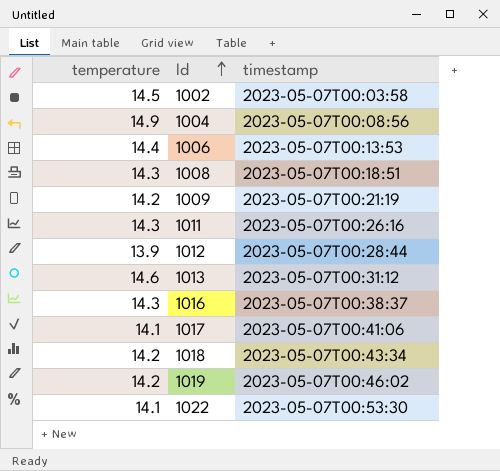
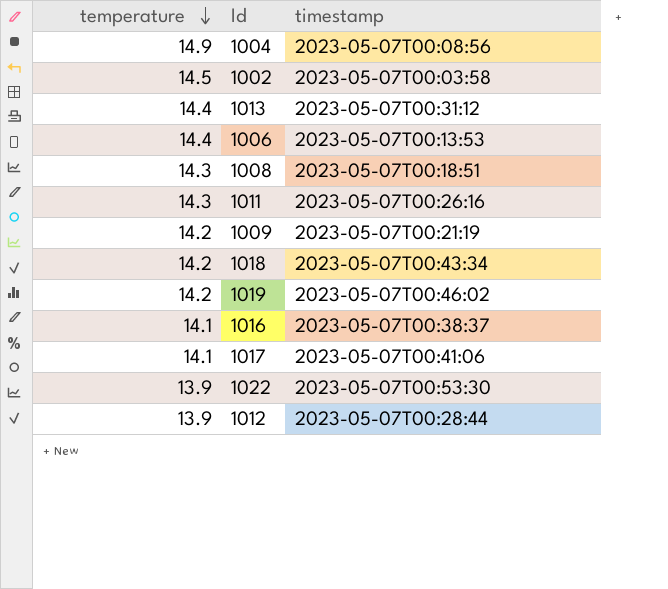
row order: Id ascending -> temperature descending
1013 | temperature: 14.6 -> 14.4
1016 | temperature: 14.3 -> 14.1
1022 | temperature: 14.1 -> 13.9

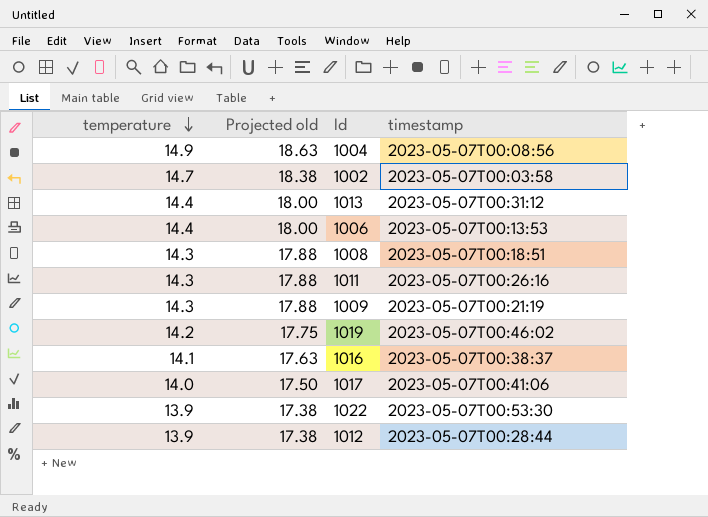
column Projected old | formula: none -> [temperature] * 1.25
row 1018: 14.2 | 2023-05-07T00:43:34 -> none
1002 | temperature: 14.5 -> 14.7
1009 | temperature: 14.2 -> 14.3
1017 | temperature: 14.1 -> 14.0

